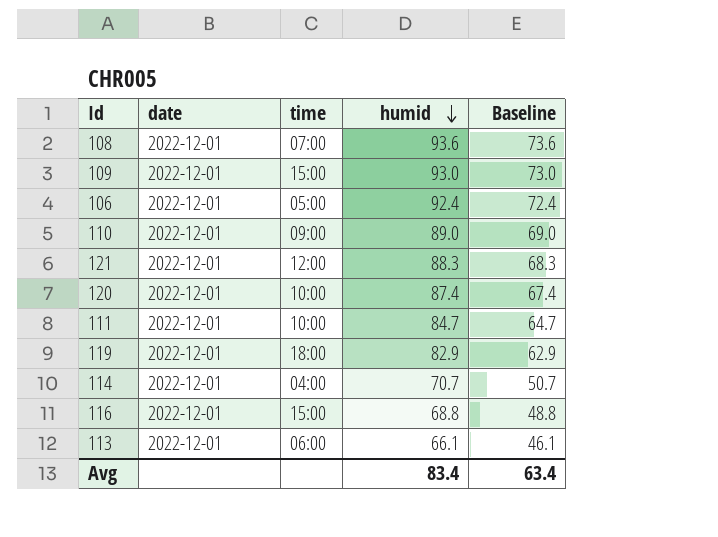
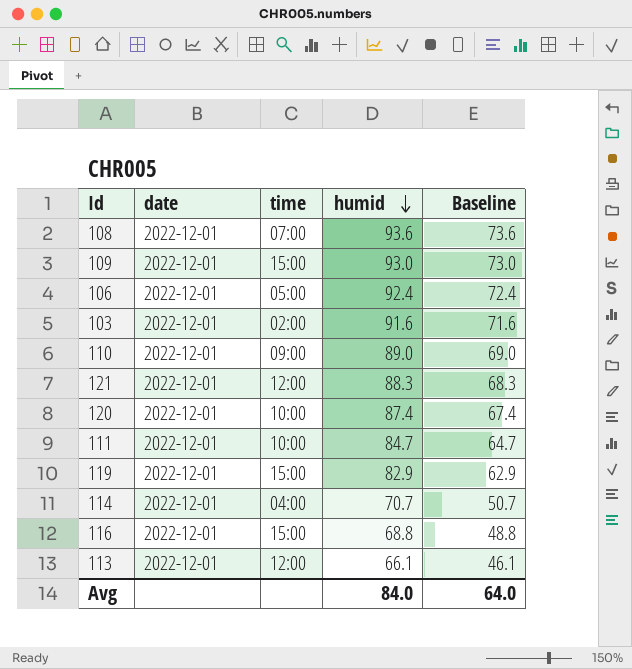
row 103: none -> 2022-12-01 | 02:00 | 91.6 | 71.6
119 | time: 18:00 -> 15:00
113 | time: 06:00 -> 12:00
Avg | humid: 83.4 -> 84.0
Avg | Baseline: 63.4 -> 64.0

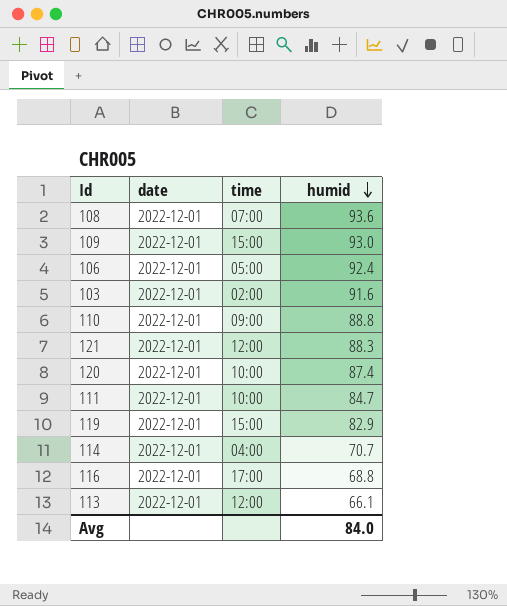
column Baseline | formula: [humid] - 20 -> none
110 | humid: 89.0 -> 88.8
116 | time: 15:00 -> 17:00

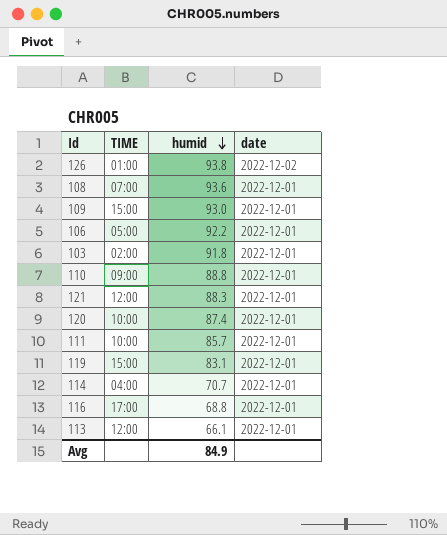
column name: time -> TIME
column date | position: 2 -> 4
row 126: none -> 01:00 | 93.8 | 2022-12-02
106 | humid: 92.4 -> 92.2
103 | humid: 91.6 -> 91.8
111 | humid: 84.7 -> 85.7
119 | humid: 82.9 -> 83.1
Avg | humid: 84.0 -> 84.9

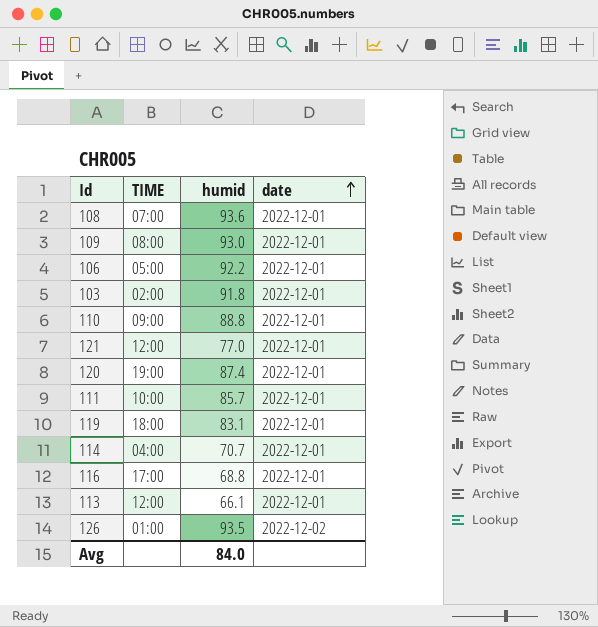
row order: humid descending -> date ascending
109 | TIME: 15:00 -> 08:00
121 | humid: 88.3 -> 77.0
120 | TIME: 10:00 -> 19:00
119 | TIME: 15:00 -> 18:00
126 | humid: 93.8 -> 93.5
Avg | humid: 84.9 -> 84.0

